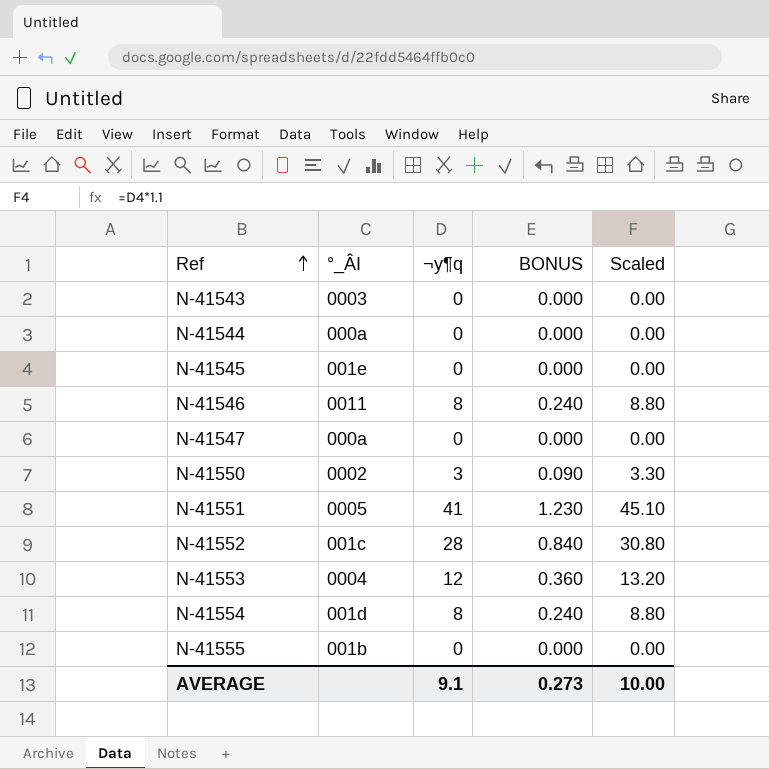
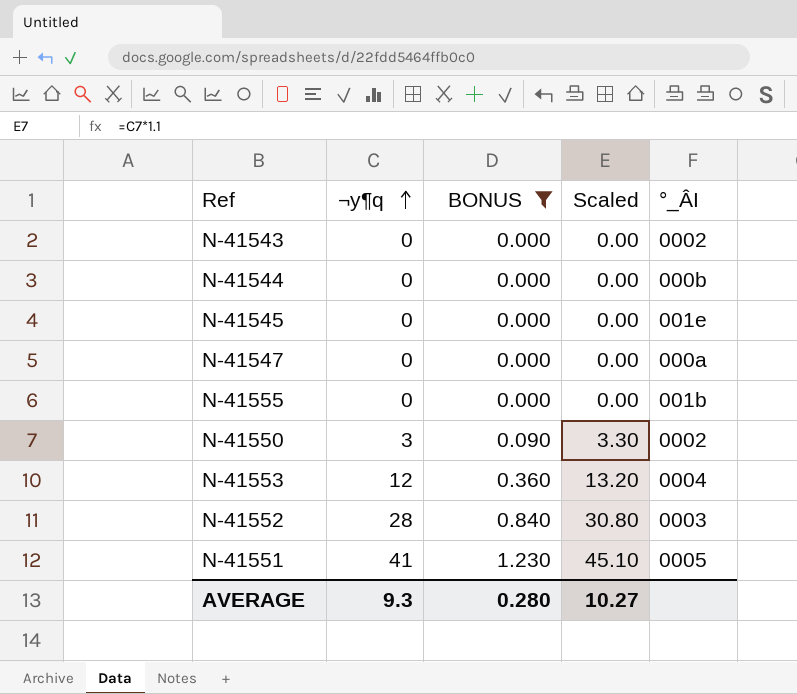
filter: none -> BONUS != 0.240
row order: Ref ascending -> ¬y¶q ascending
column °_ÂI | position: 2 -> 5
N-41543 | °_ÂI: 0003 -> 0002
N-41544 | °_ÂI: 000a -> 000b
N-41552 | °_ÂI: 001c -> 0003
AVERAGE | ¬y¶q: 9.1 -> 9.3
AVERAGE | BONUS: 0.273 -> 0.280
AVERAGE | Scaled: 10.00 -> 10.27

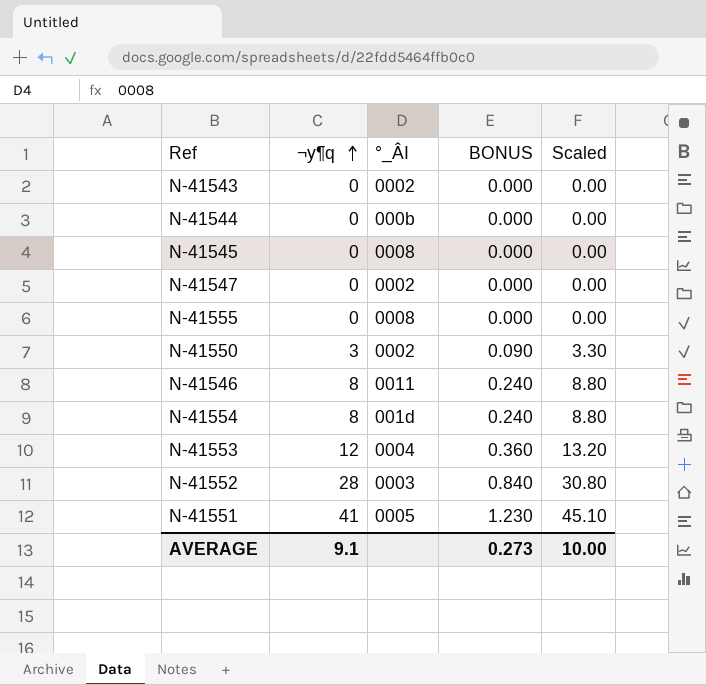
filter: BONUS != 0.240 -> none
column °_ÂI | position: 5 -> 3
N-41545 | °_ÂI: 001e -> 0008
N-41547 | °_ÂI: 000a -> 0002
N-41555 | °_ÂI: 001b -> 0008
AVERAGE | ¬y¶q: 9.3 -> 9.1
AVERAGE | BONUS: 0.280 -> 0.273
AVERAGE | Scaled: 10.27 -> 10.00

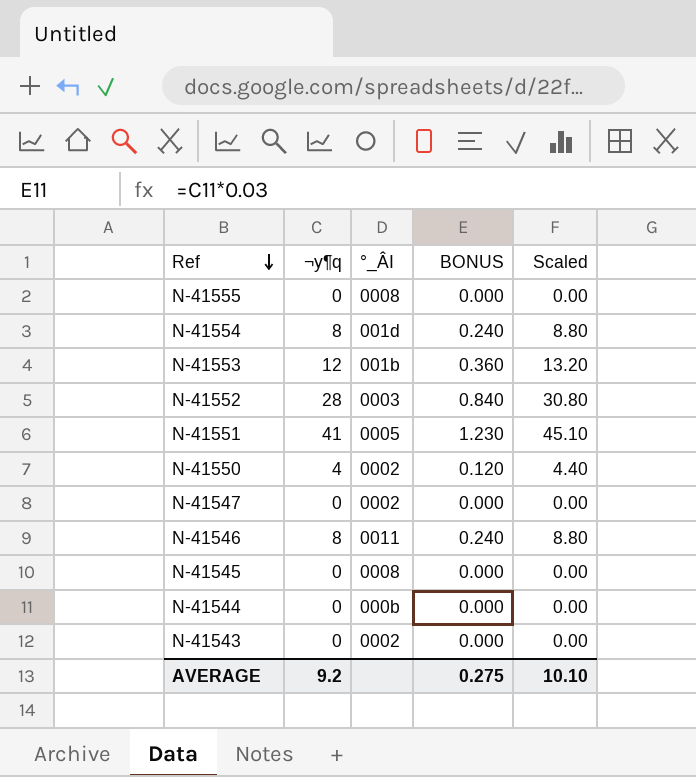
row order: ¬y¶q ascending -> Ref descending
N-41553 | °_ÂI: 0004 -> 001b
N-41550 | ¬y¶q: 3 -> 4
N-41550 | BONUS: 0.090 -> 0.120
N-41550 | Scaled: 3.30 -> 4.40
AVERAGE | ¬y¶q: 9.1 -> 9.2
AVERAGE | BONUS: 0.273 -> 0.275
AVERAGE | Scaled: 10.00 -> 10.10

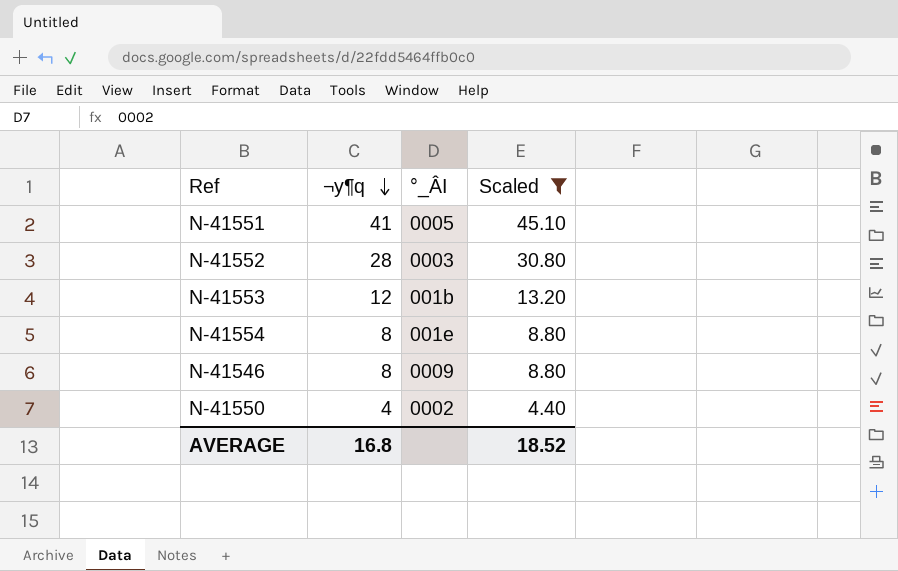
filter: none -> Scaled != 0.00
row order: Ref descending -> ¬y¶q descending
column BONUS | formula: [¬y¶q] * 0.03 -> none
N-41554 | °_ÂI: 001d -> 001e
N-41546 | °_ÂI: 0011 -> 0009
AVERAGE | ¬y¶q: 9.2 -> 16.8
AVERAGE | Scaled: 10.10 -> 18.52

